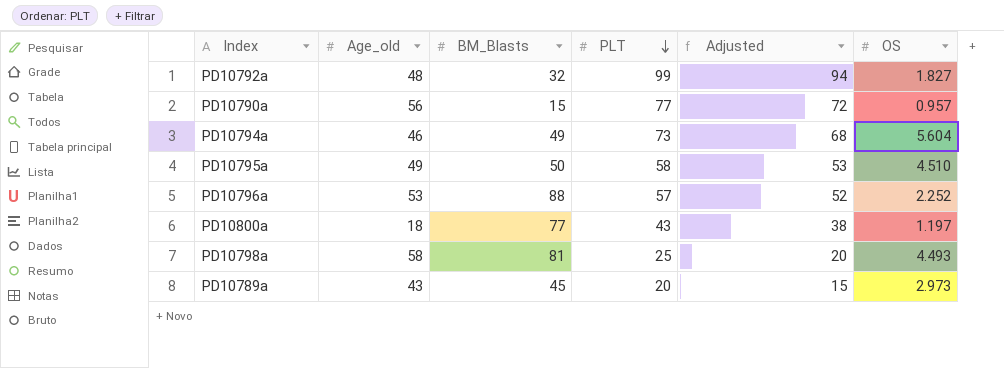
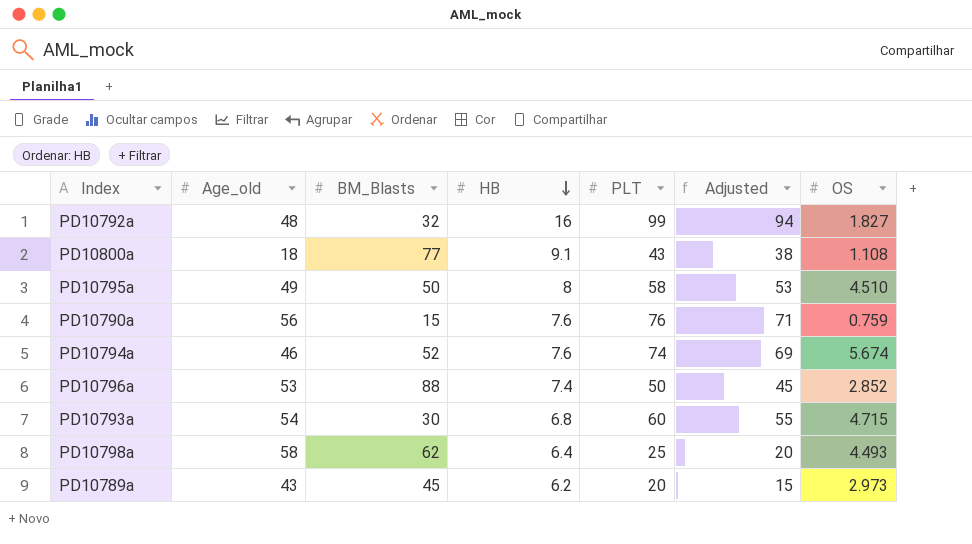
row order: PLT descending -> HB descending
column HB | position: none -> 4
PD10800a | OS: 1.197 -> 1.108
PD10790a | PLT: 77 -> 76
PD10790a | Adjusted: 72 -> 71
PD10790a | OS: 0.957 -> 0.759
PD10794a | BM_Blasts: 49 -> 52
PD10794a | PLT: 73 -> 74
PD10794a | Adjusted: 68 -> 69
PD10794a | OS: 5.604 -> 5.674
PD10796a | PLT: 57 -> 50
PD10796a | Adjusted: 52 -> 45
PD10796a | OS: 2.252 -> 2.852
row PD10793a: none -> 54 | 30 | 6.8 | 60 | 55 | 4.715
PD10798a | BM_Blasts: 81 -> 62

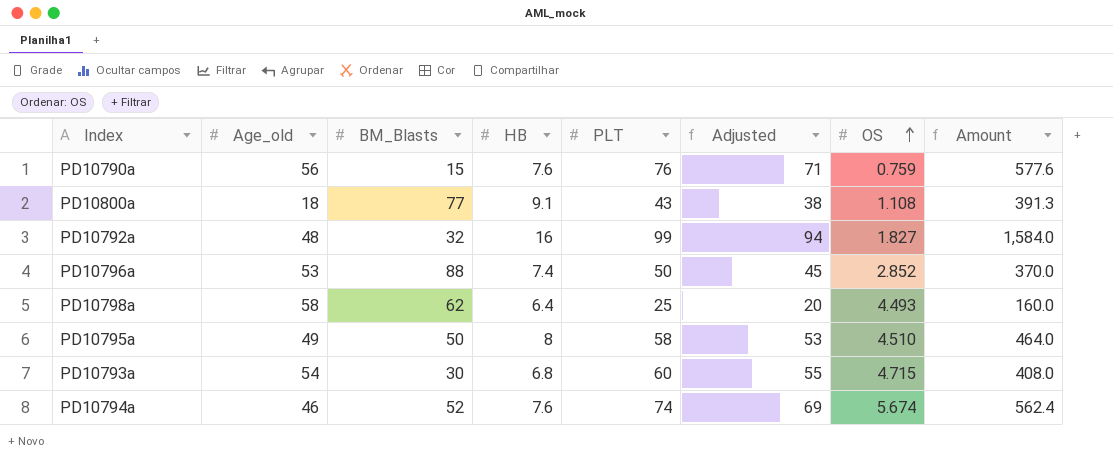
row order: HB descending -> OS ascending
column Amount | formula: none -> [HB] * [PLT]
row PD10789a: 43 | 45 | 6.2 | 20 | 15 | 2.973 -> none

